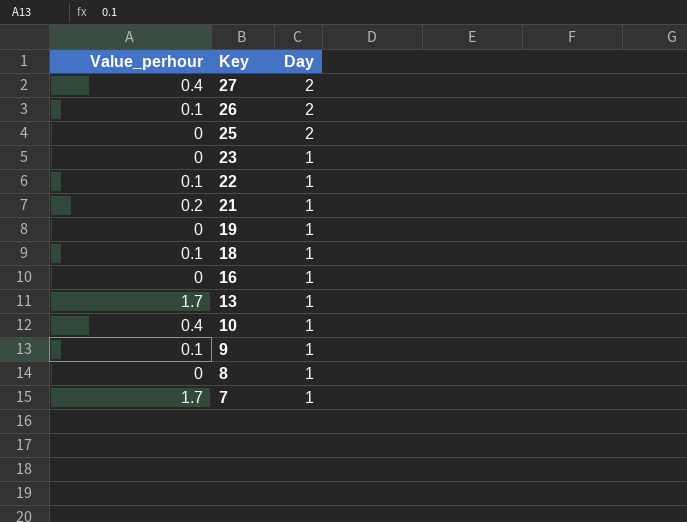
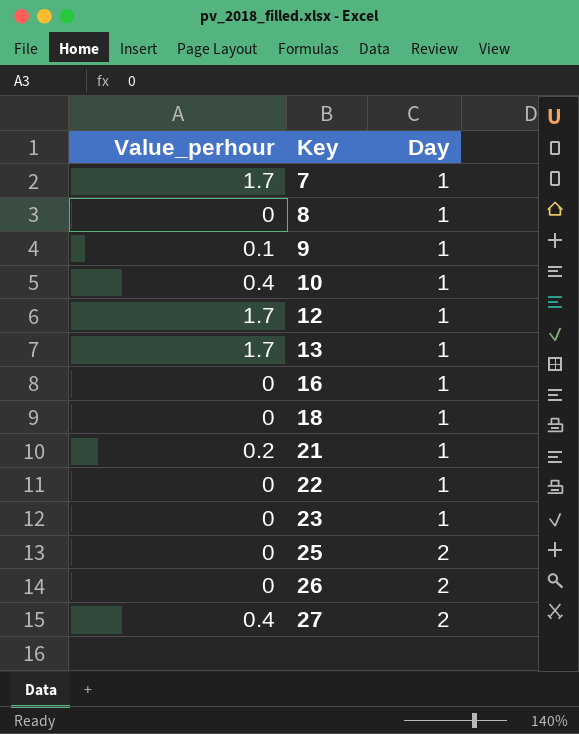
row order: Key descending -> Key ascending
row 19: 0 | 1 -> none
row 12: none -> 1.7 | 1
18 | Value_perhour: 0.1 -> 0
22 | Value_perhour: 0.1 -> 0
26 | Value_perhour: 0.1 -> 0

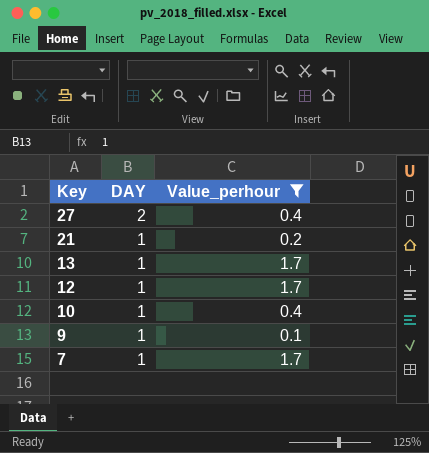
filter: none -> Value_perhour != 0
row order: Key ascending -> Key descending
column name: Day -> DAY
column Value_perhour | position: 1 -> 3

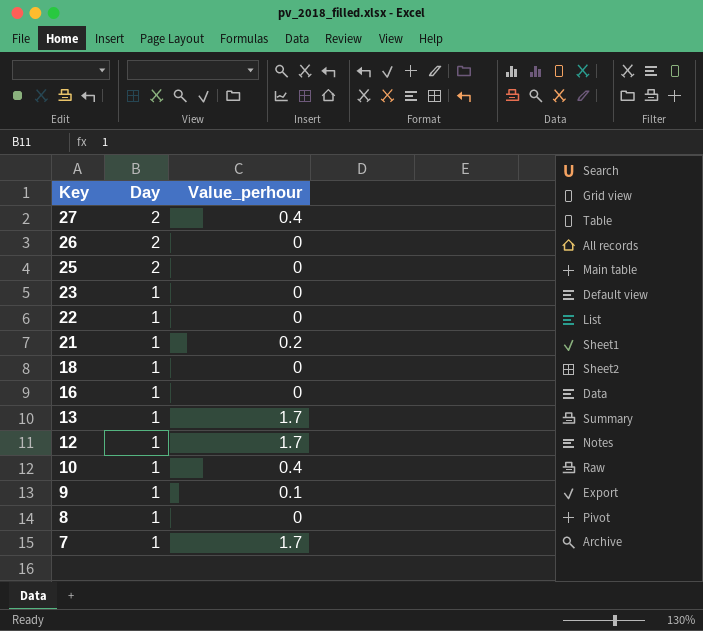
filter: Value_perhour != 0 -> none
column name: DAY -> Day

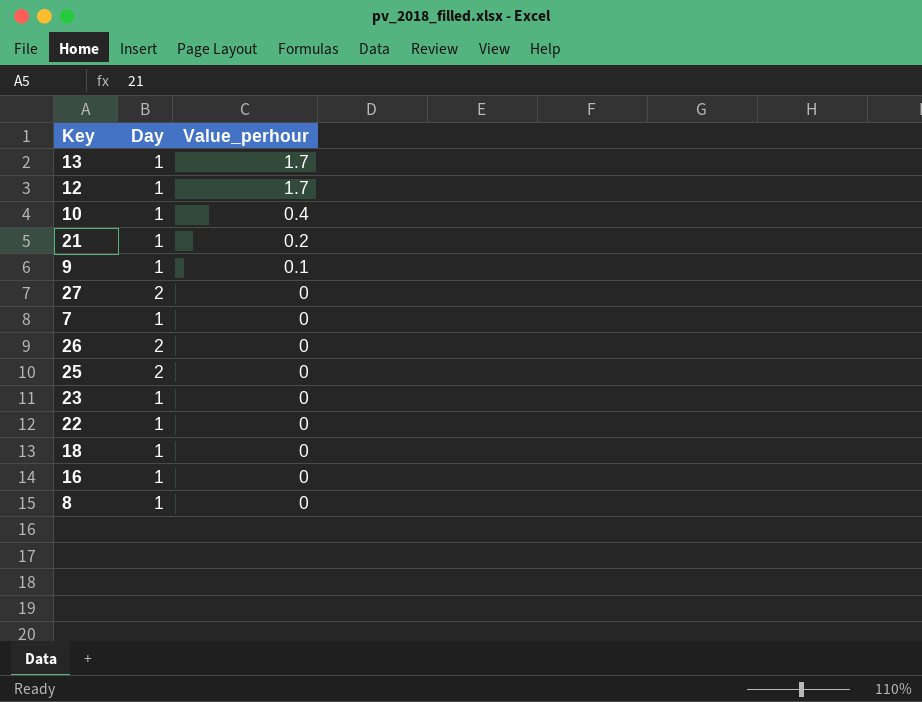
row order: Key descending -> Value_perhour descending
27 | Value_perhour: 0.4 -> 0
7 | Value_perhour: 1.7 -> 0

